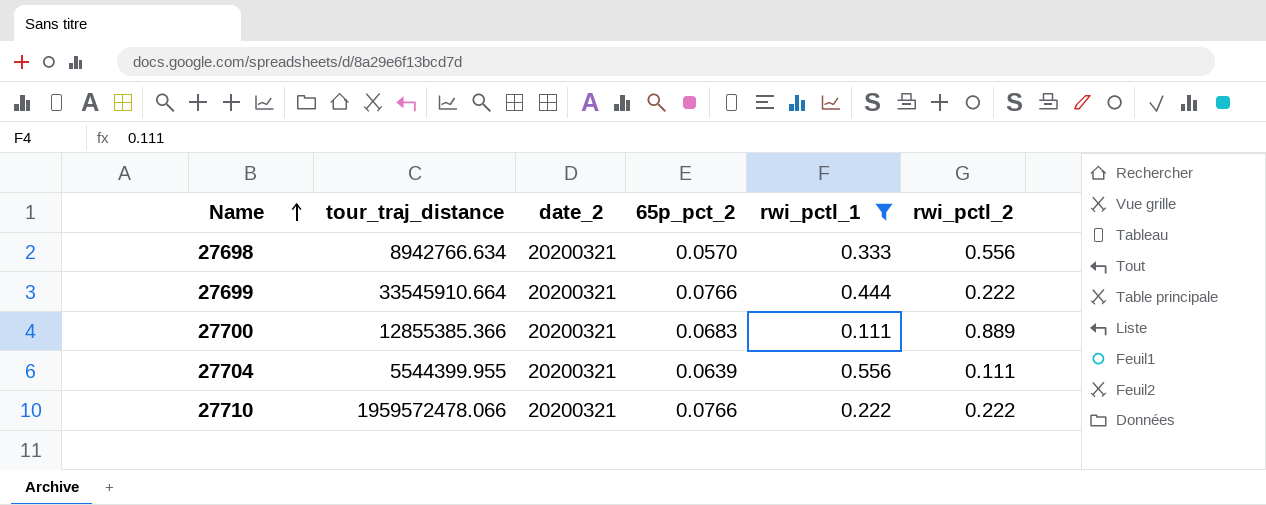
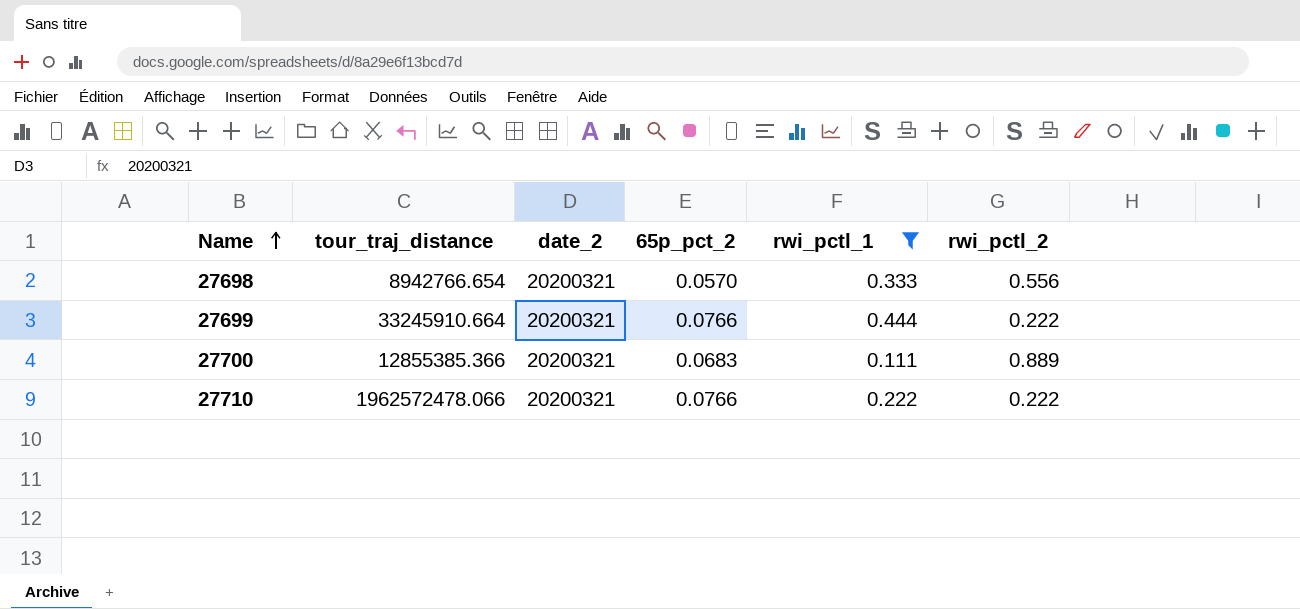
row 27704: 5544399.955 | 20200321 | 0.0639 | 0.556 | 0.111 -> none
27698 | tour_traj_distance: 8942766.634 -> 8942766.654
27699 | tour_traj_distance: 33545910.664 -> 33245910.664
27710 | tour_traj_distance: 1959572478.066 -> 1962572478.066

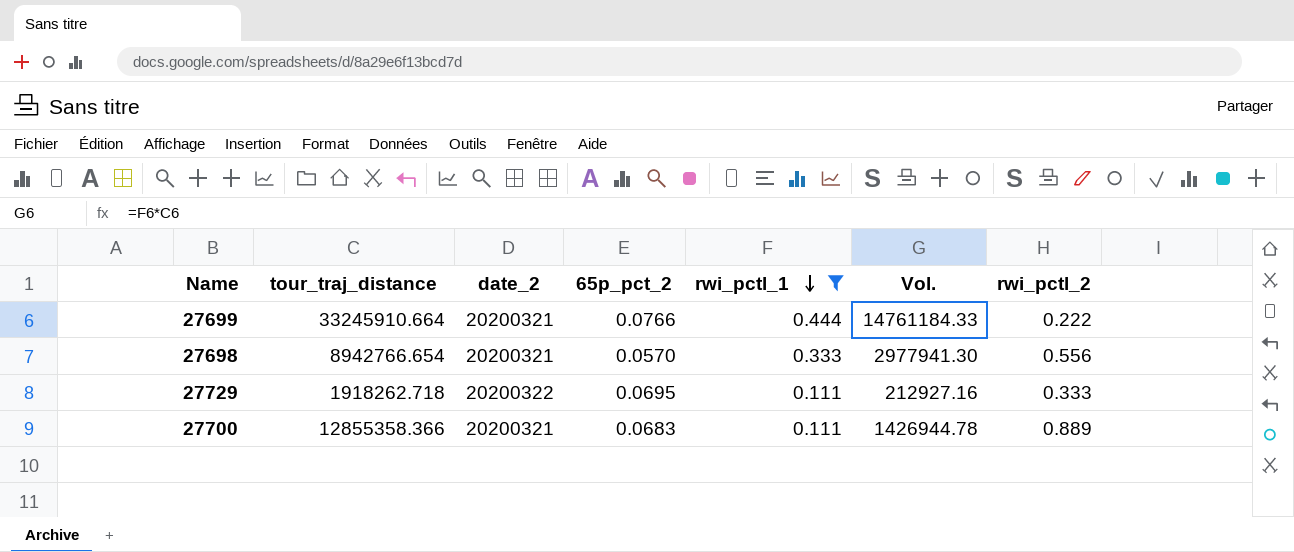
row order: Name ascending -> rwi_pctl_1 descending
column Vol. | formula: none -> [tour_traj_distance] * [rwi_pctl_1]
row 27710: 1962572478.066 | 20200321 | 0.0766 | 0.222 | 0.222 -> none
row 27729: none -> 1918262.718 | 20200322 | 0.0695 | 0.111 | 212927.16 | 0.333
27700 | tour_traj_distance: 12855385.366 -> 12855358.366

